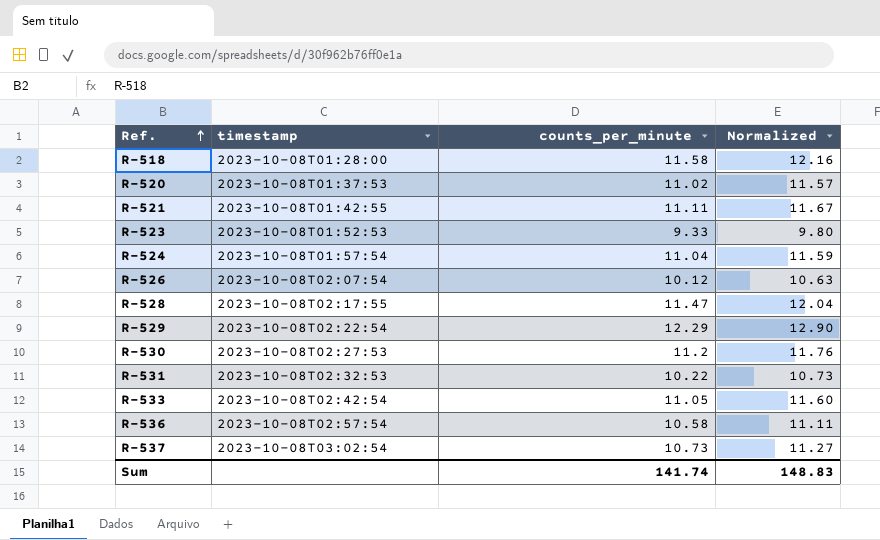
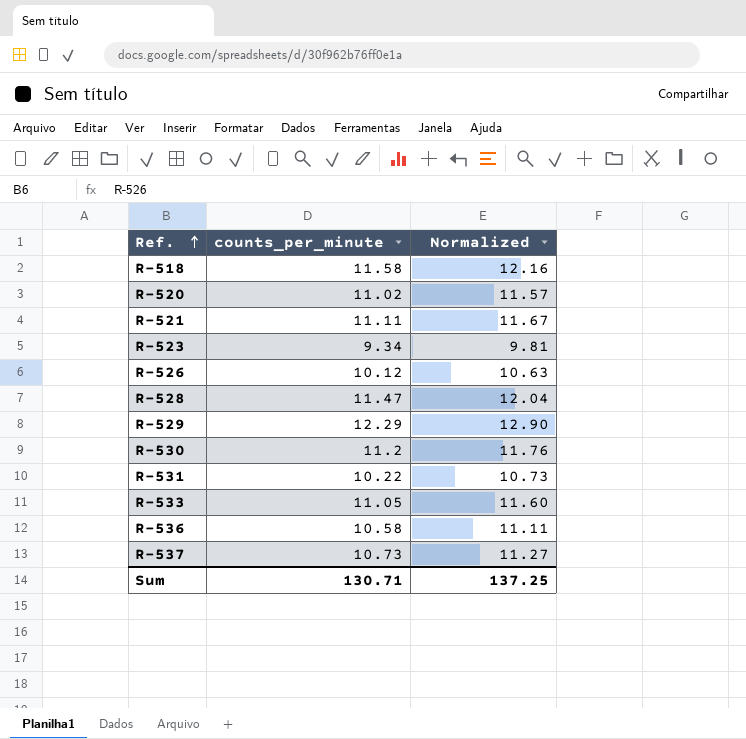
column timestamp | position: 2 -> none
row R-524: 2023-10-08T01:57:54 | 11.04 | 11.59 -> none
R-523 | counts_per_minute: 9.33 -> 9.34
R-523 | Normalized: 9.80 -> 9.81
Sum | counts_per_minute: 141.74 -> 130.71
Sum | Normalized: 148.83 -> 137.25

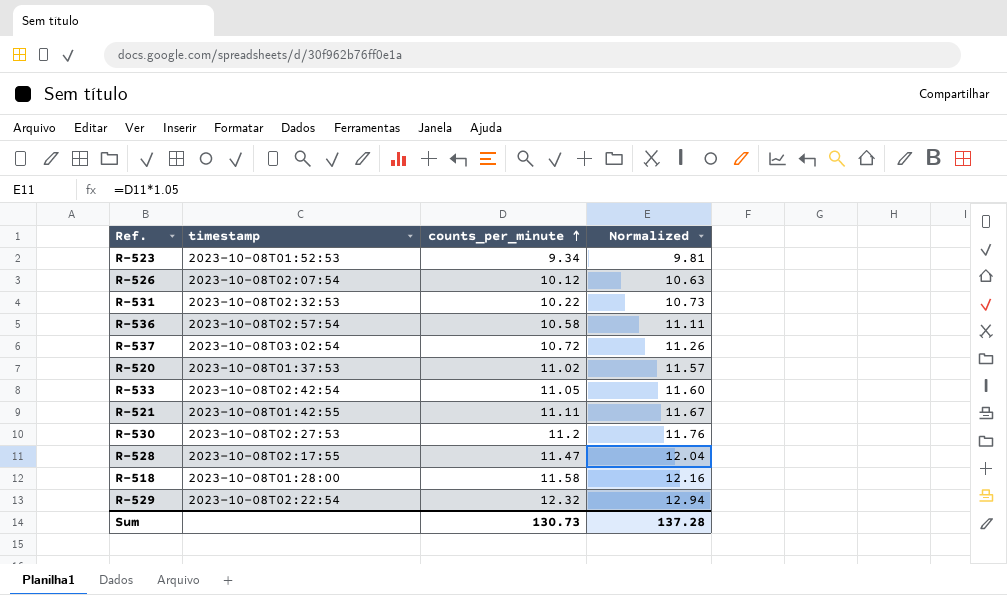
row order: Ref. ascending -> counts_per_minute ascending
column timestamp | position: none -> 2
R-537 | counts_per_minute: 10.73 -> 10.72
R-537 | Normalized: 11.27 -> 11.26
R-529 | counts_per_minute: 12.29 -> 12.32
R-529 | Normalized: 12.90 -> 12.94
Sum | counts_per_minute: 130.71 -> 130.73
Sum | Normalized: 137.25 -> 137.28

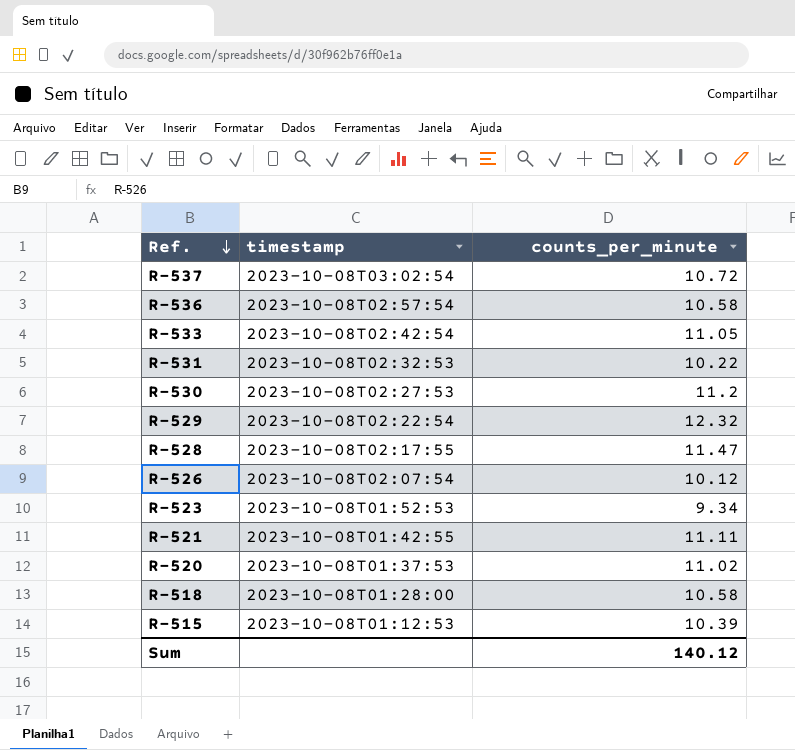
row order: counts_per_minute ascending -> Ref. descending
column Normalized | formula: [counts_per_minute] * 1.05 -> none
R-518 | counts_per_minute: 11.58 -> 10.58
row R-515: none -> 2023-10-08T01:12:53 | 10.39
Sum | counts_per_minute: 130.73 -> 140.12

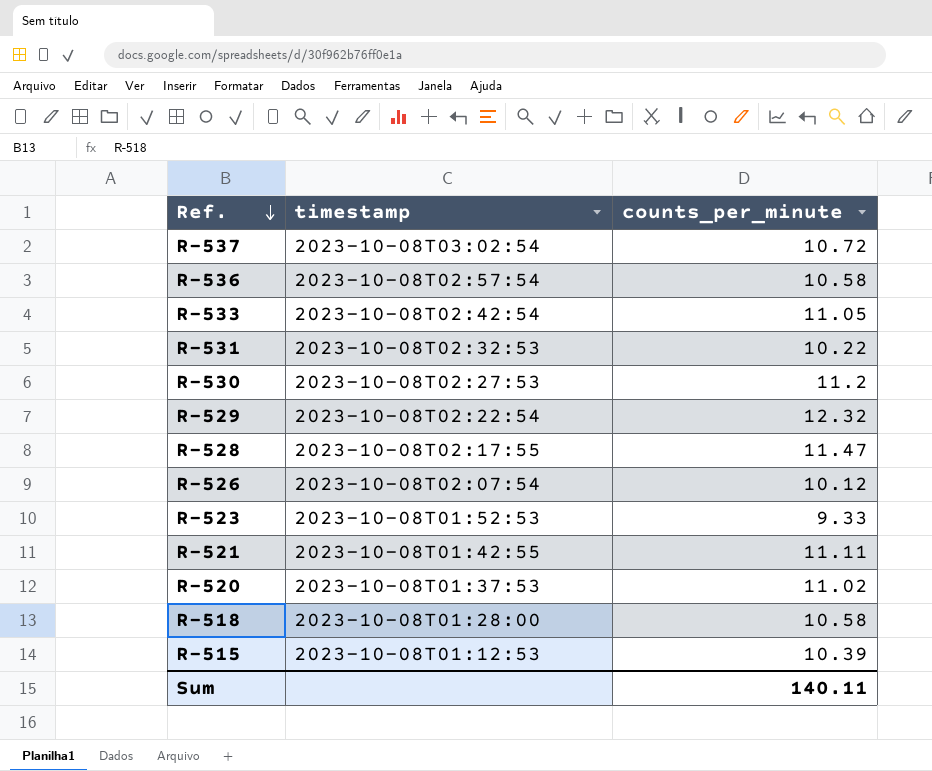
R-523 | counts_per_minute: 9.34 -> 9.33
Sum | counts_per_minute: 140.12 -> 140.11

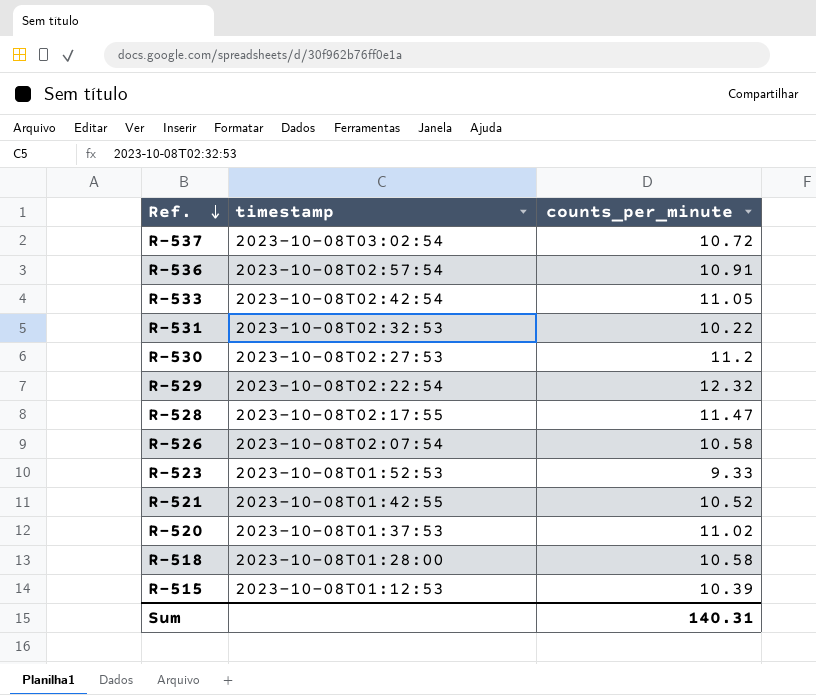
R-536 | counts_per_minute: 10.58 -> 10.91
R-526 | counts_per_minute: 10.12 -> 10.58
R-521 | counts_per_minute: 11.11 -> 10.52
Sum | counts_per_minute: 140.11 -> 140.31

